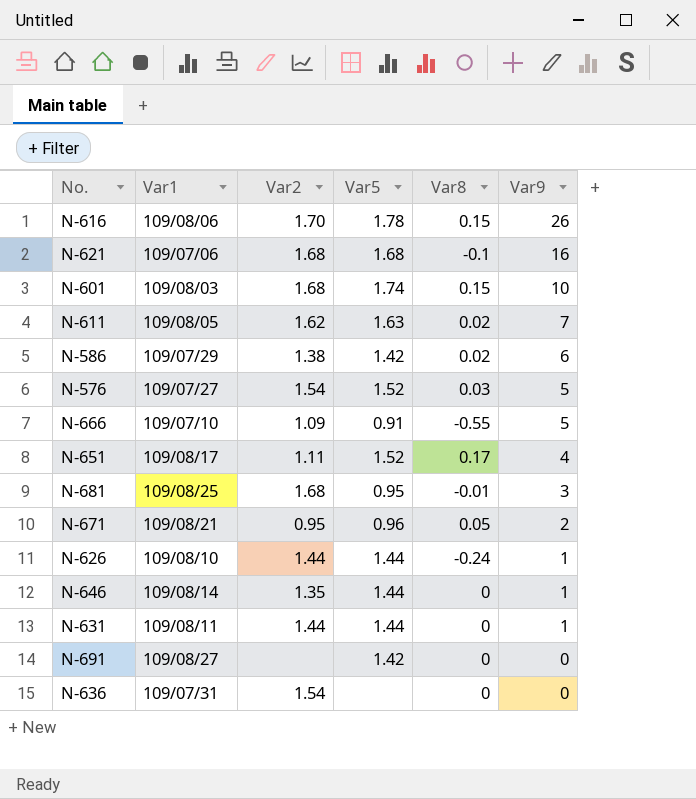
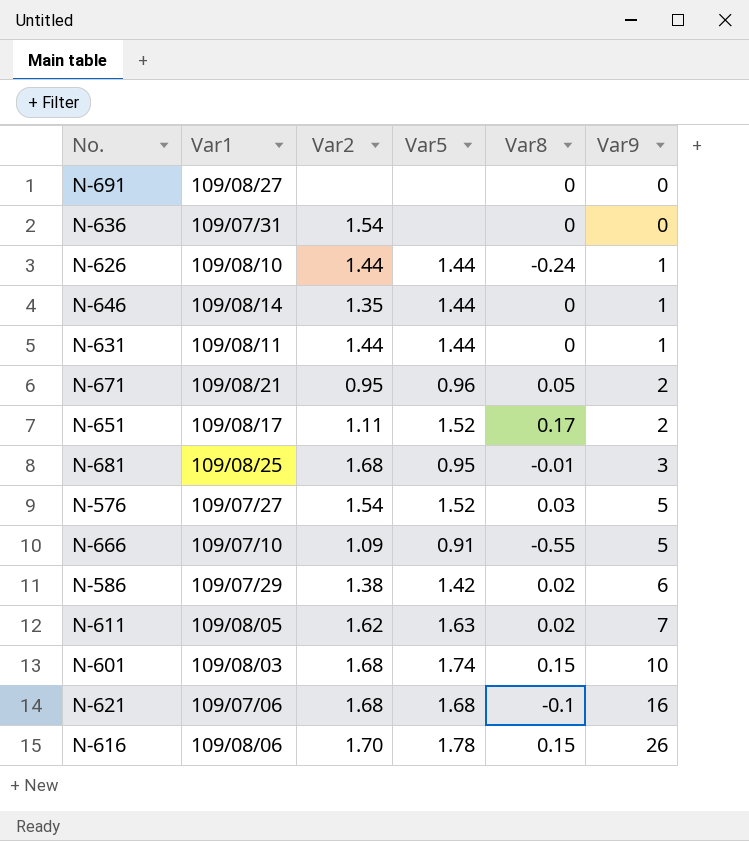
row order: Var9 descending -> Var9 ascending
N-691 | Var5: 1.42 -> none
N-651 | Var9: 4 -> 2

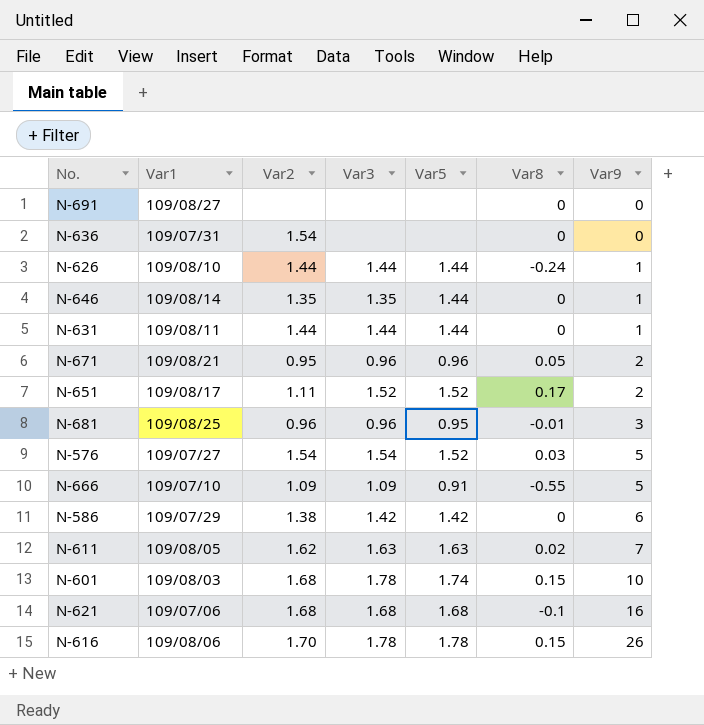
column Var3 | position: none -> 4
N-681 | Var2: 1.68 -> 0.96
N-586 | Var8: 0.02 -> 0

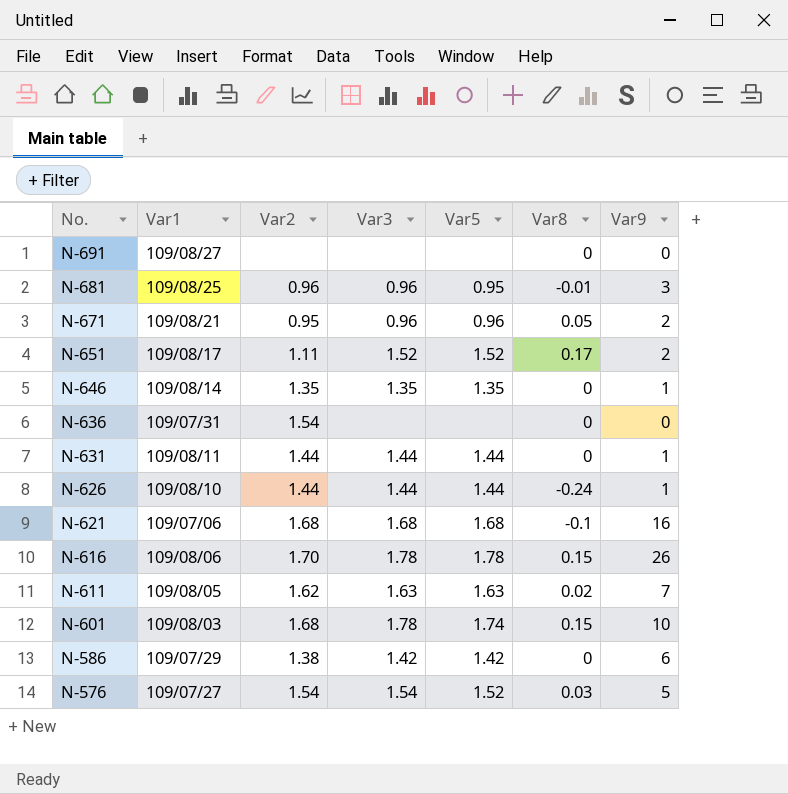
row order: Var9 ascending -> No. descending
row N-666: 109/07/10 | 1.09 | 1.09 | 0.91 | -0.55 | 5 -> none
N-646 | Var5: 1.44 -> 1.35

